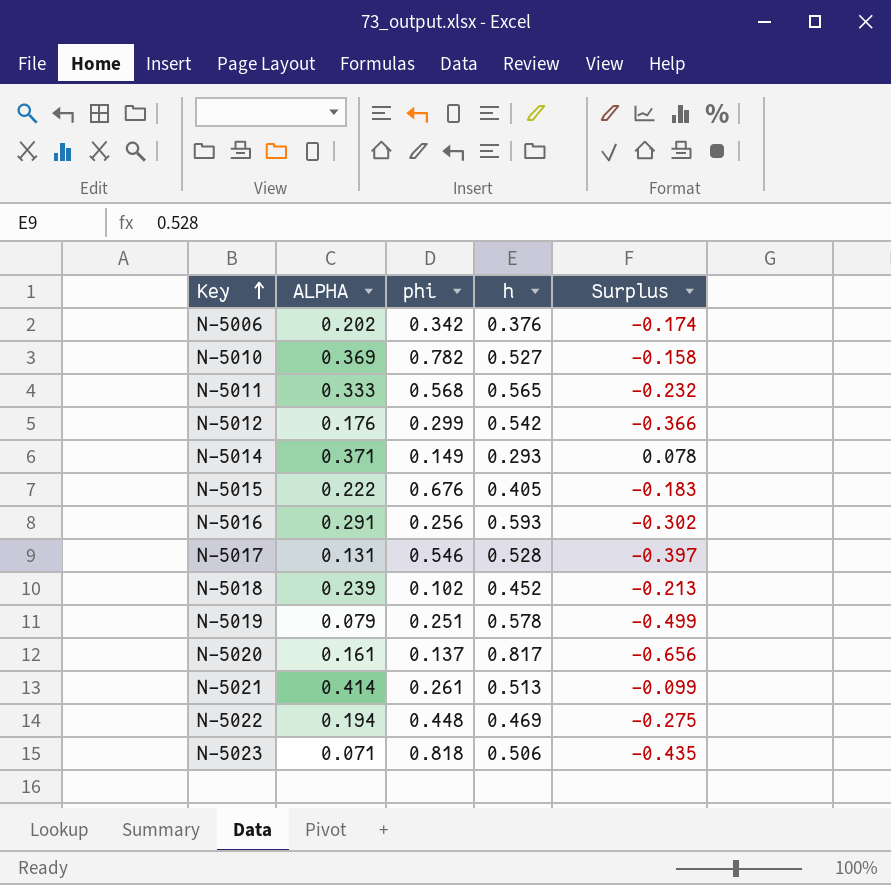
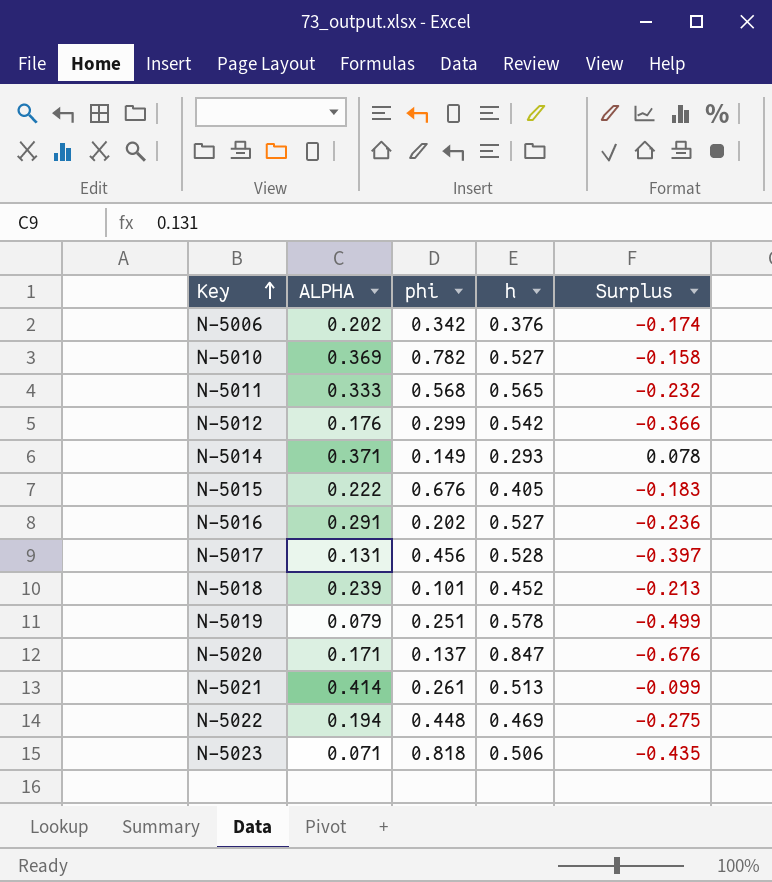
N-5016 | phi: 0.256 -> 0.202
N-5016 | h: 0.593 -> 0.527
N-5016 | Surplus: -0.302 -> -0.236
N-5017 | phi: 0.546 -> 0.456
N-5018 | phi: 0.102 -> 0.101
N-5020 | ALPHA: 0.161 -> 0.171
N-5020 | h: 0.817 -> 0.847
N-5020 | Surplus: -0.656 -> -0.676

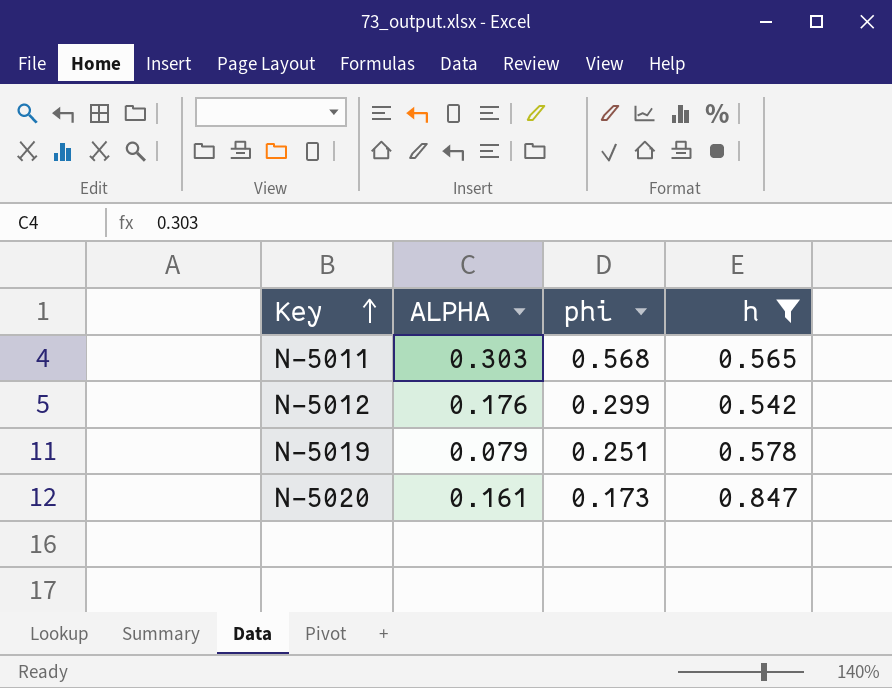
filter: none -> h >= 0.542
column Surplus | formula: [ALPHA] - [h] -> none
N-5011 | ALPHA: 0.333 -> 0.303
N-5020 | ALPHA: 0.171 -> 0.161
N-5020 | phi: 0.137 -> 0.173

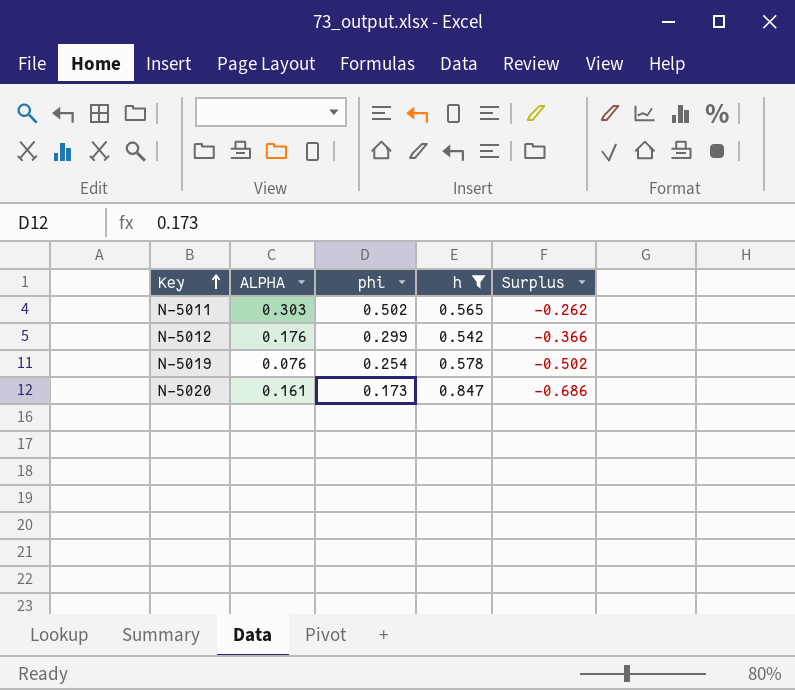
column Surplus | formula: none -> [ALPHA] - [h]
N-5011 | phi: 0.568 -> 0.502
N-5019 | ALPHA: 0.079 -> 0.076
N-5019 | phi: 0.251 -> 0.254

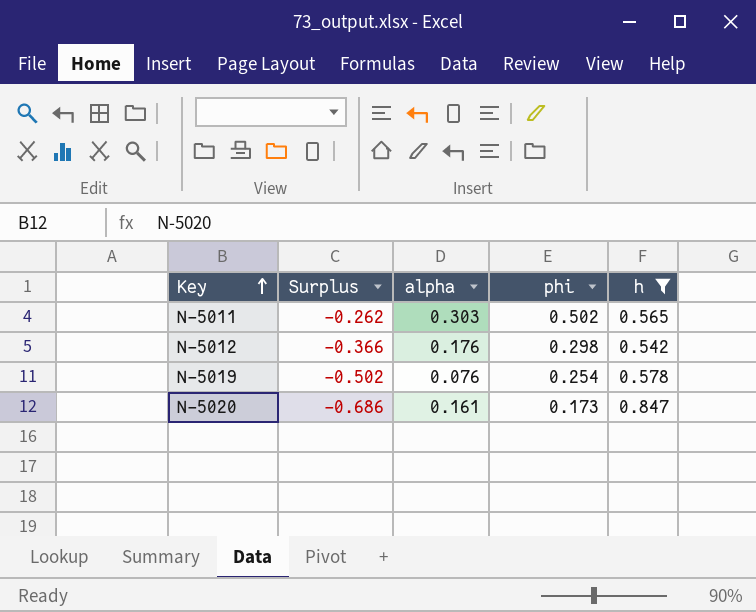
column Surplus | position: 5 -> 2
column name: ALPHA -> alpha
N-5012 | phi: 0.299 -> 0.298

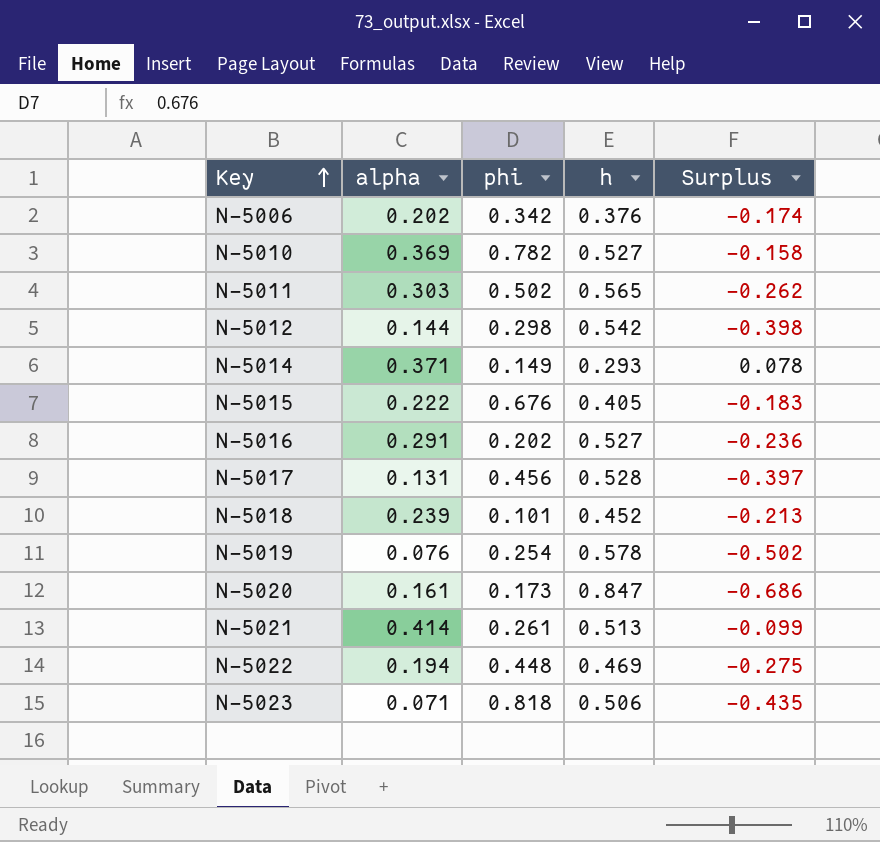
filter: h >= 0.542 -> none
column Surplus | position: 2 -> 5
N-5012 | alpha: 0.176 -> 0.144
N-5012 | Surplus: -0.366 -> -0.398

